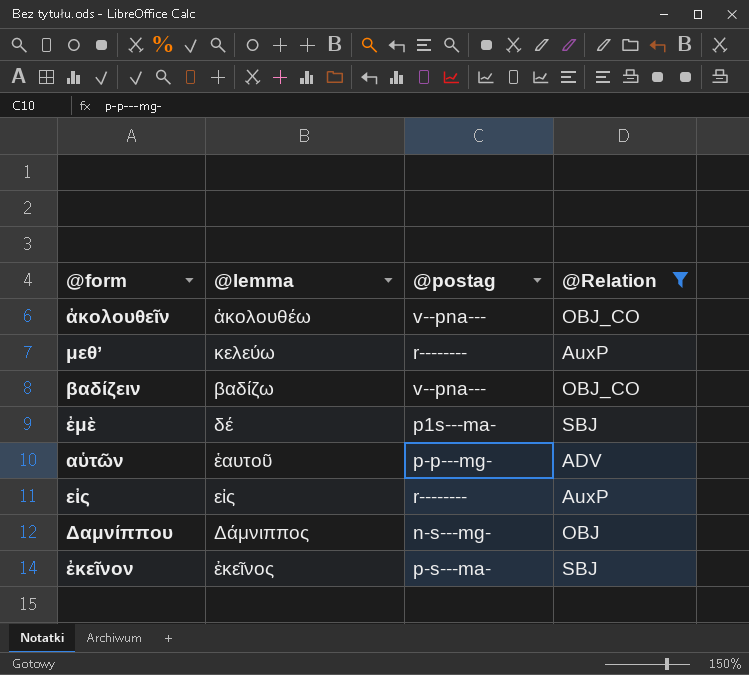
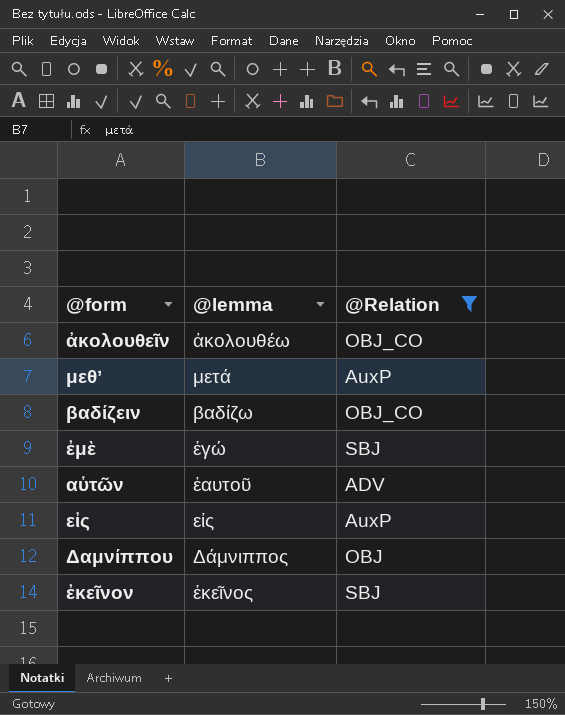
column @postag | position: 3 -> none
μεθʼ | @lemma: κελεύω -> μετά
ἐμὲ | @lemma: δέ -> ἐγώ

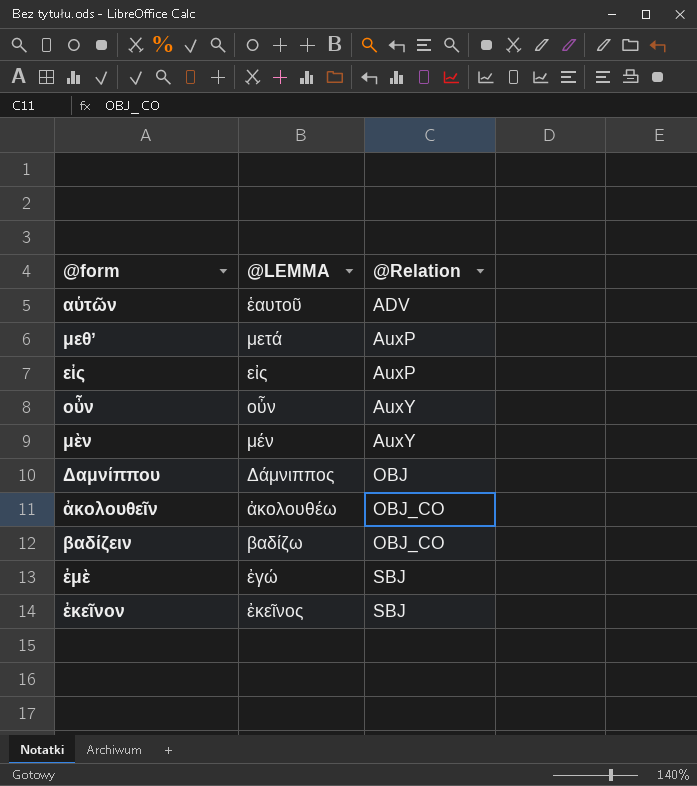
filter: @Relation != AuxY -> none
row order: none -> @Relation ascending
column name: @lemma -> @LEMMA

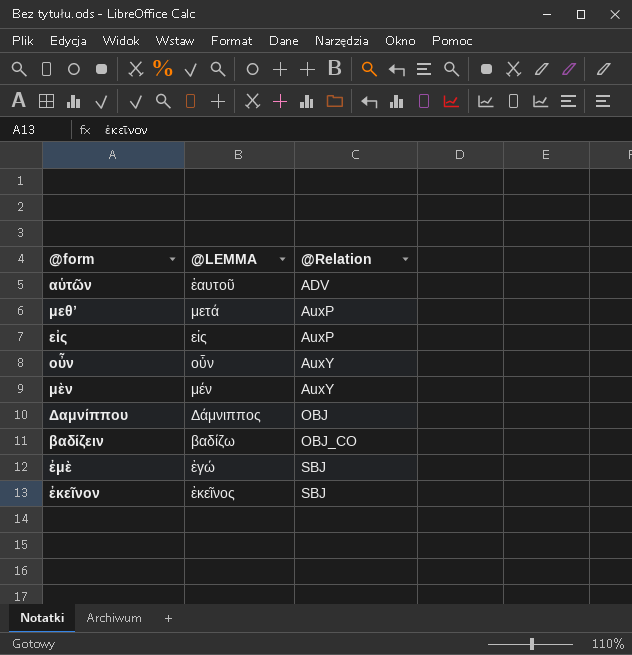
row ἀκολουθεῖν: ἀκολουθέω | OBJ_CO -> none

